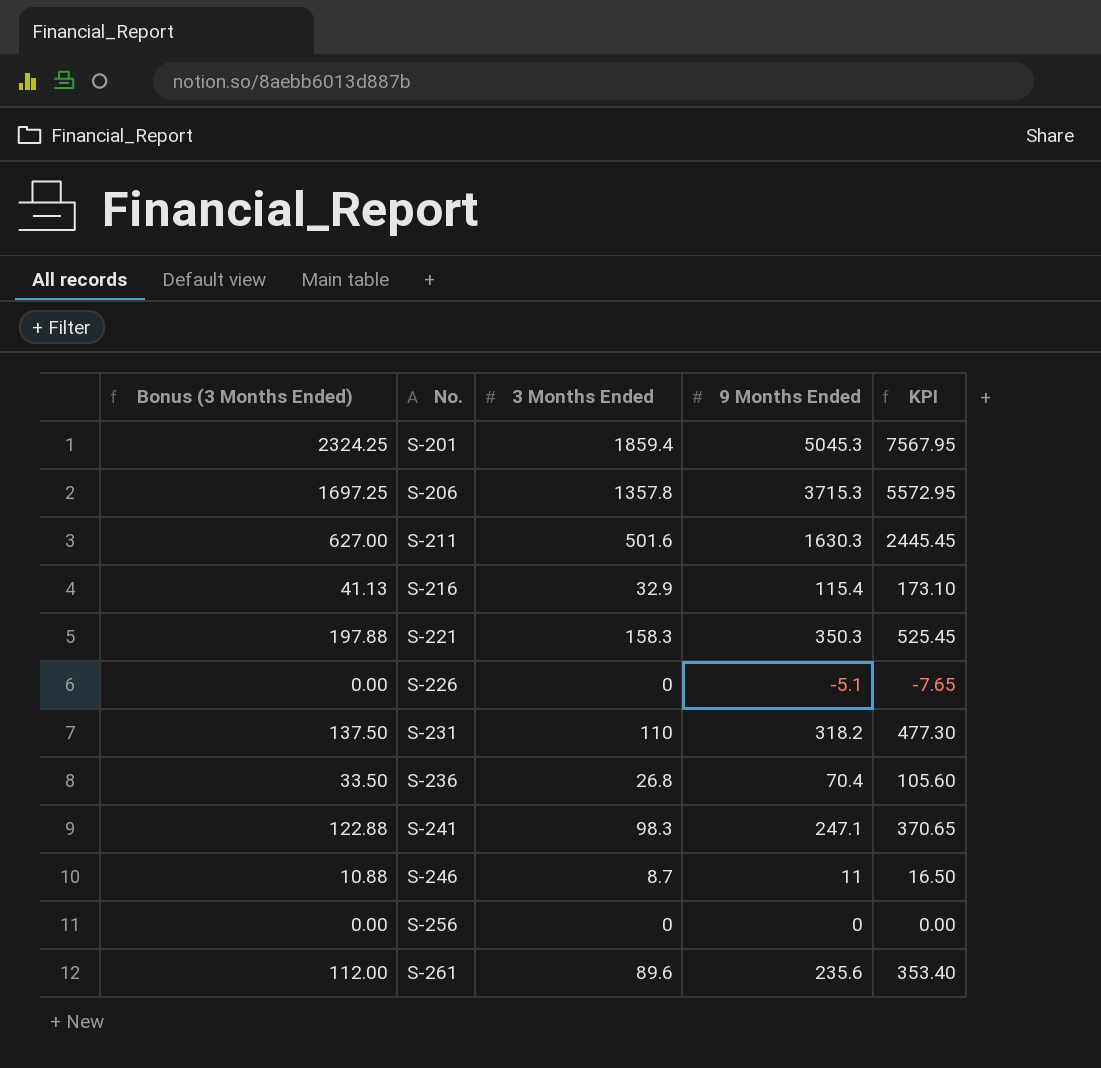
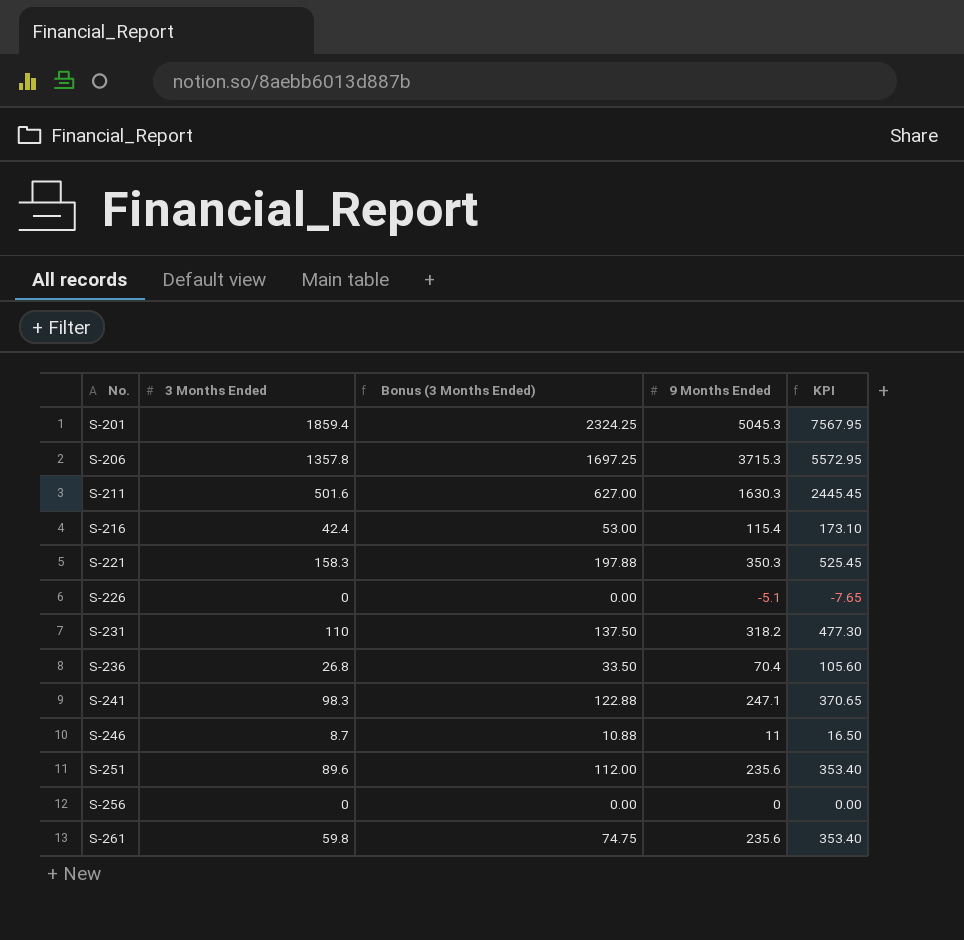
column Bonus (3 Months Ended) | position: 1 -> 3
S-216 | 3 Months Ended: 32.9 -> 42.4
S-216 | Bonus (3 Months Ended): 41.13 -> 53.00
row S-251: none -> 89.6 | 112.00 | 235.6 | 353.40
S-261 | 3 Months Ended: 89.6 -> 59.8
S-261 | Bonus (3 Months Ended): 112.00 -> 74.75

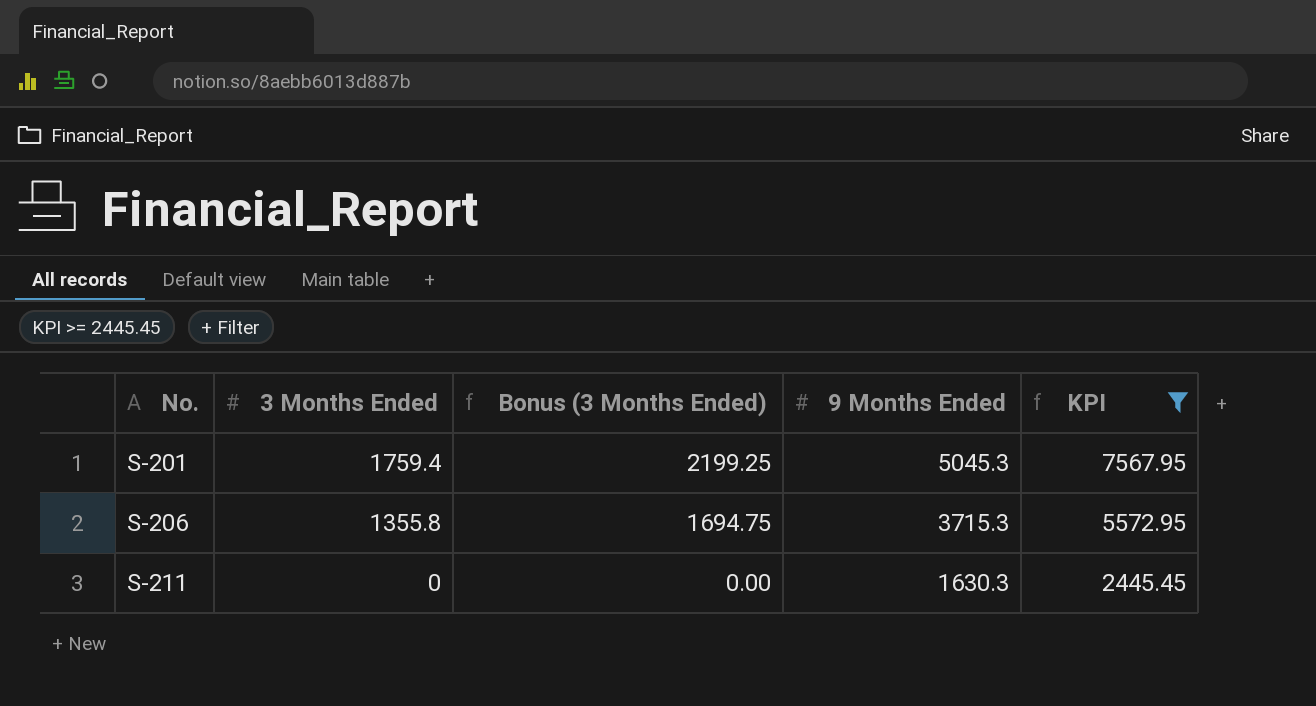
filter: none -> KPI >= 2445.45
S-201 | 3 Months Ended: 1859.4 -> 1759.4
S-201 | Bonus (3 Months Ended): 2324.25 -> 2199.25
S-206 | 3 Months Ended: 1357.8 -> 1355.8
S-206 | Bonus (3 Months Ended): 1697.25 -> 1694.75
S-211 | 3 Months Ended: 501.6 -> 0
S-211 | Bonus (3 Months Ended): 627.00 -> 0.00

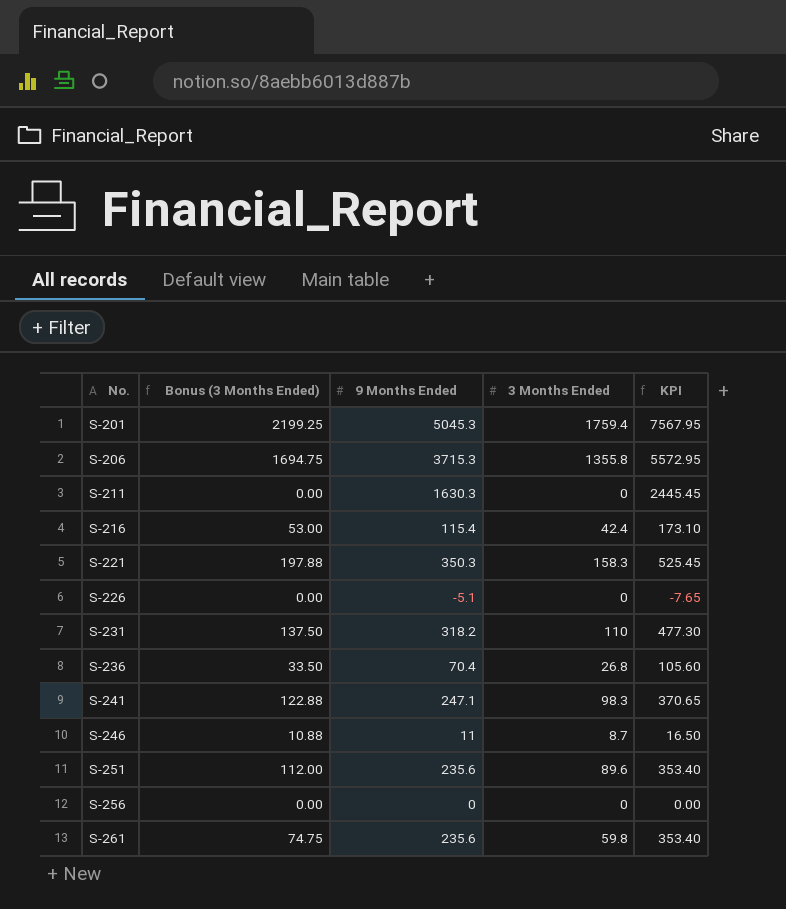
filter: KPI >= 2445.45 -> none
column 3 Months Ended | position: 2 -> 4

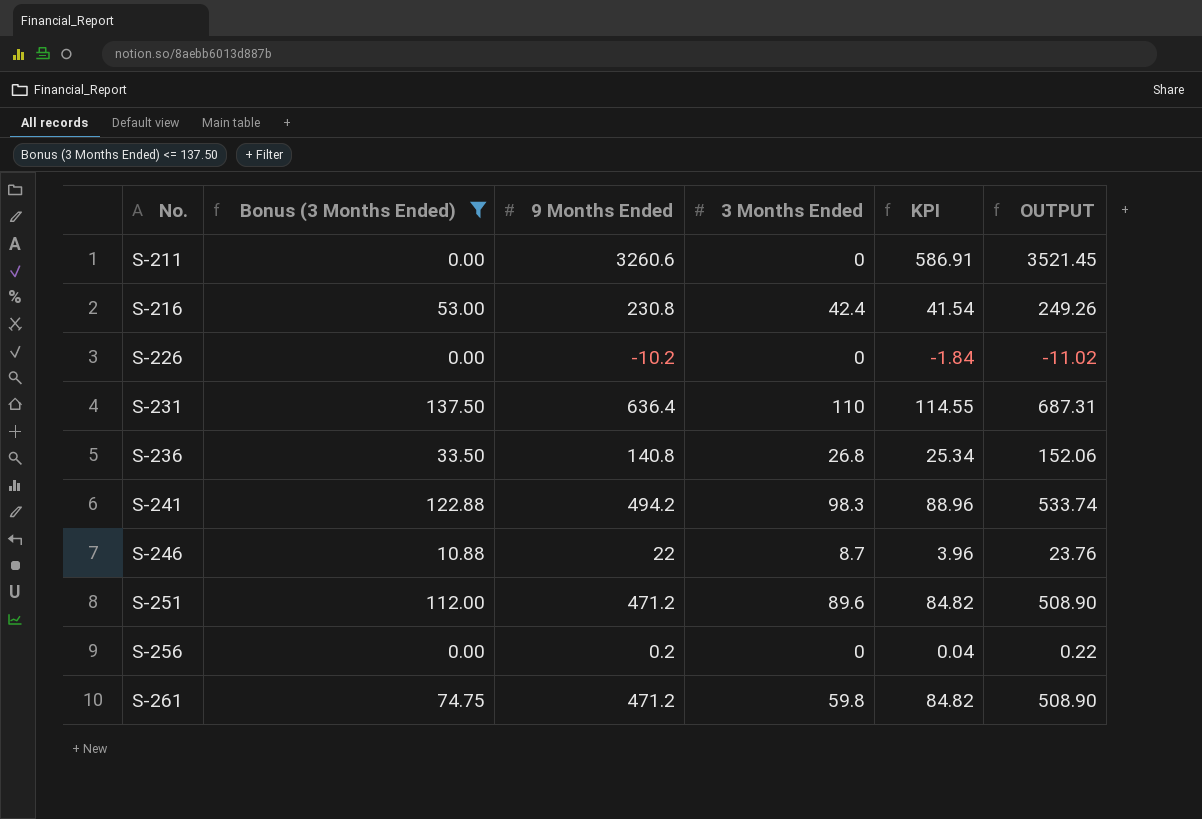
filter: none -> Bonus (3 Months Ended) <= 137.50
column KPI | formula: [9 Months Ended] * 1.5 -> [9 Months Ended] * 0.18
column OUTPUT | formula: none -> [9 Months Ended] * 1.08
S-211 | 9 Months Ended: 1630.3 -> 3260.6
S-216 | 9 Months Ended: 115.4 -> 230.8
S-226 | 9 Months Ended: -5.1 -> -10.2
S-231 | 9 Months Ended: 318.2 -> 636.4
S-236 | 9 Months Ended: 70.4 -> 140.8
S-241 | 9 Months Ended: 247.1 -> 494.2
S-246 | 9 Months Ended: 11 -> 22
S-251 | 9 Months Ended: 235.6 -> 471.2
S-256 | 9 Months Ended: 0 -> 0.2
S-261 | 9 Months Ended: 235.6 -> 471.2

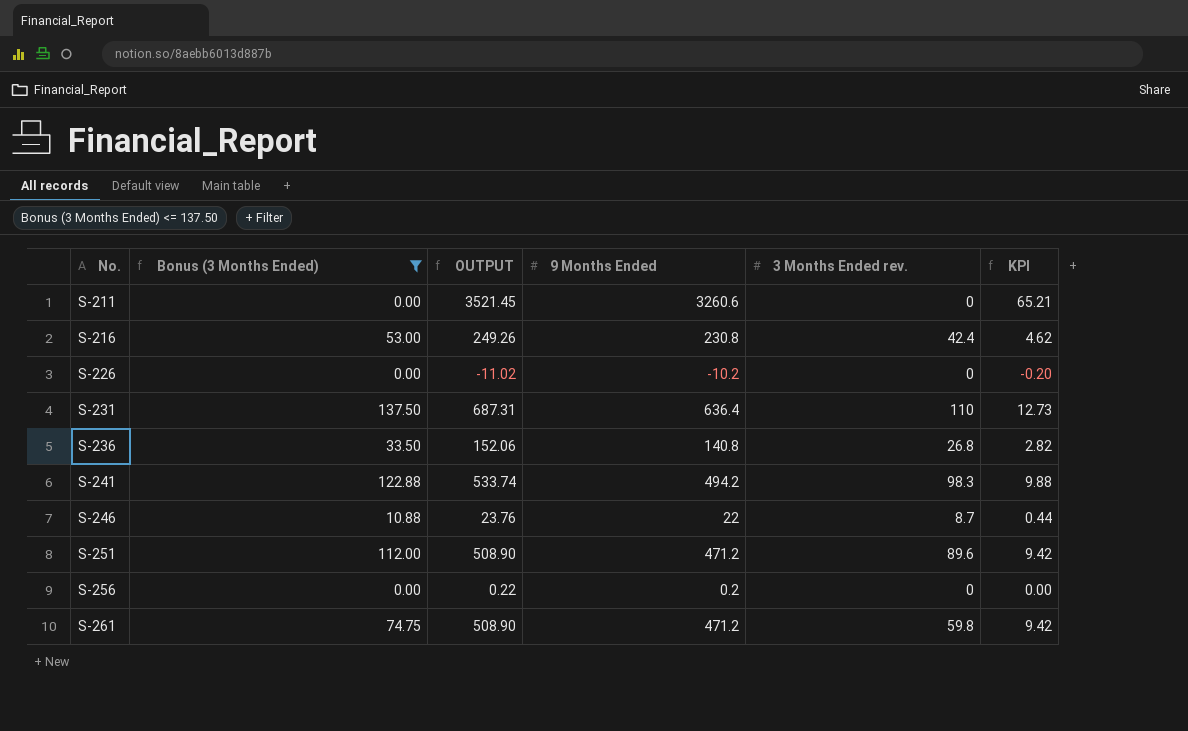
column OUTPUT | position: 6 -> 3
column name: 3 Months Ended -> 3 Months Ended rev.
column KPI | formula: [9 Months Ended] * 0.18 -> [9 Months Ended] * 0.02

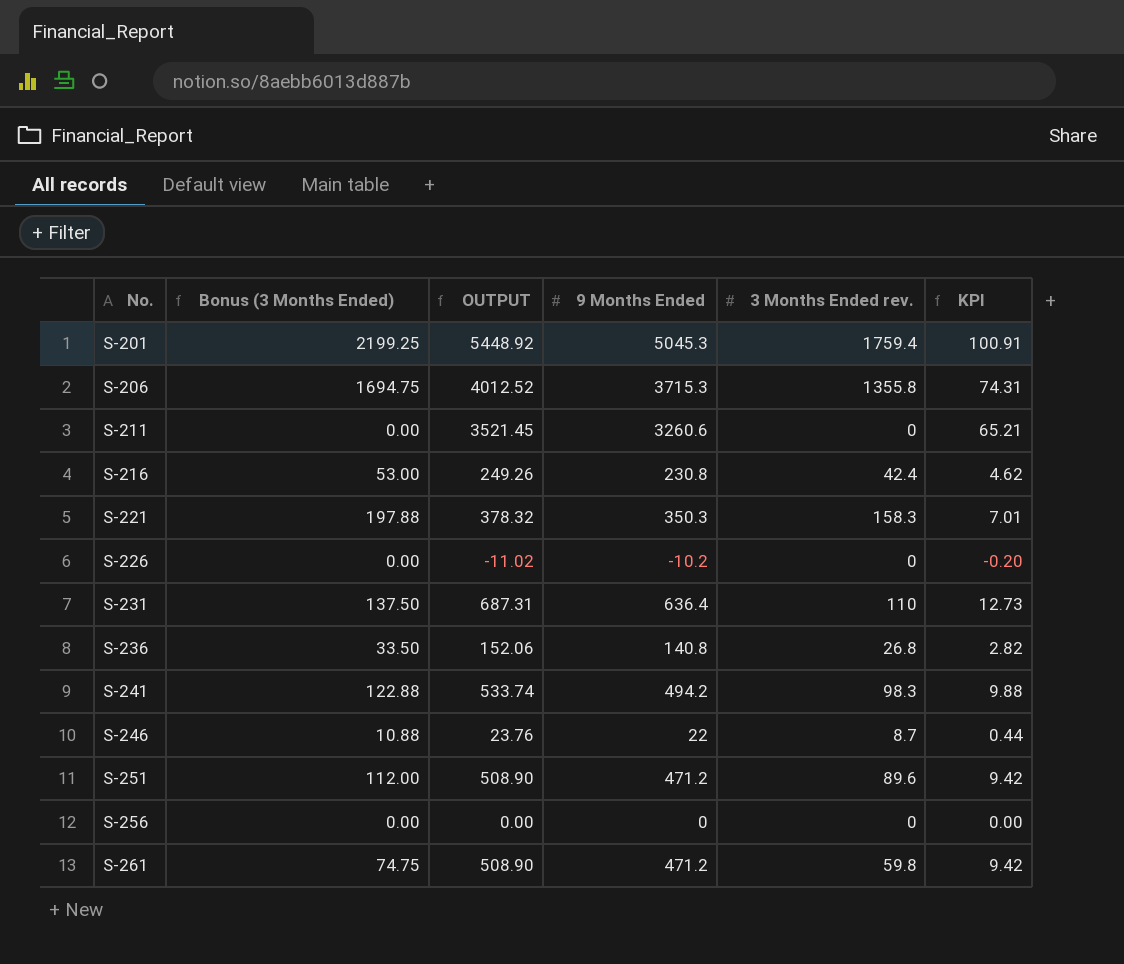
filter: Bonus (3 Months Ended) <= 137.50 -> none
S-256 | OUTPUT: 0.22 -> 0.00
S-256 | 9 Months Ended: 0.2 -> 0

